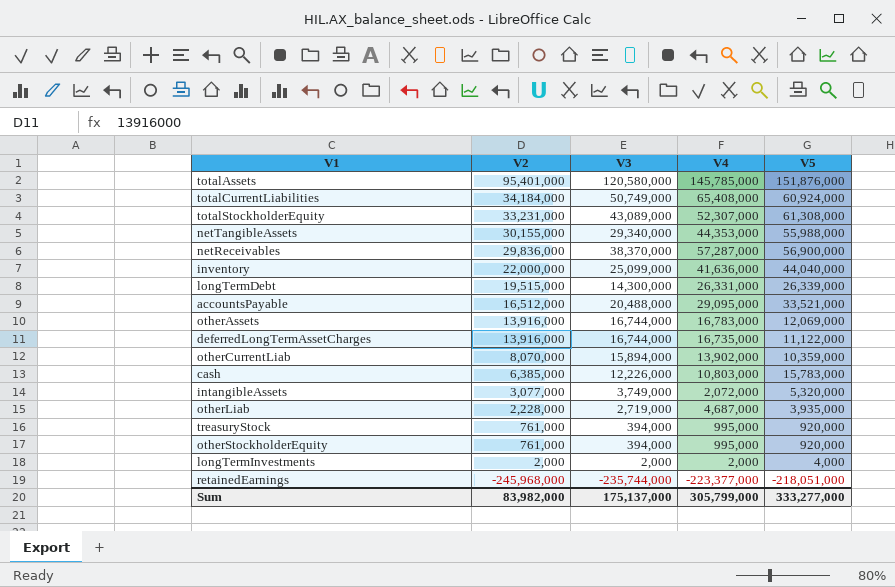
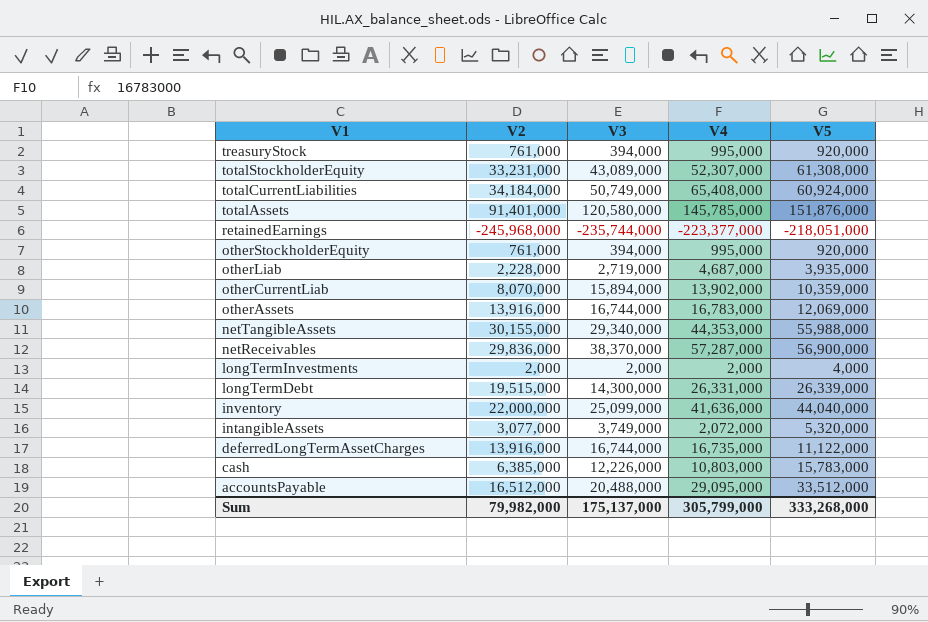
row order: V2 descending -> V1 descending
totalAssets | V2: 95,401,000 -> 91,401,000
accountsPayable | V5: 33,521,000 -> 33,512,000
Sum | V2: 83,982,000 -> 79,982,000
Sum | V5: 333,277,000 -> 333,268,000

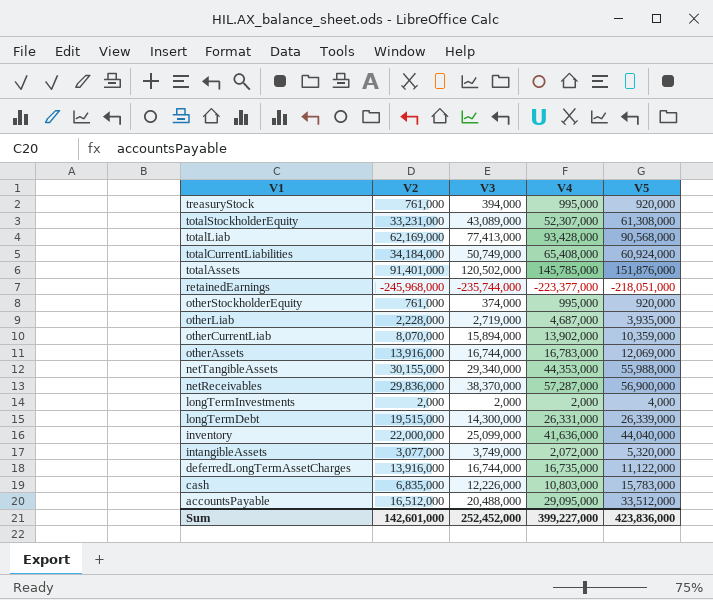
row totalLiab: none -> 62,169,000 | 77,413,000 | 93,428,000 | 90,568,000
totalAssets | V3: 120,580,000 -> 120,502,000
otherStockholderEquity | V3: 394,000 -> 374,000
cash | V2: 6,385,000 -> 6,835,000
Sum | V2: 79,982,000 -> 142,601,000
Sum | V3: 175,137,000 -> 252,452,000
Sum | V4: 305,799,000 -> 399,227,000
Sum | V5: 333,268,000 -> 423,836,000

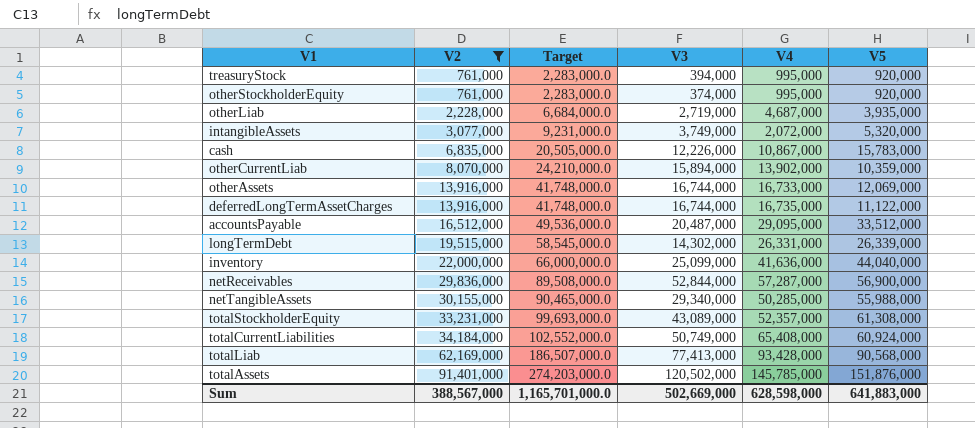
filter: none -> V2 >= 761,000
row order: V1 descending -> V2 ascending
column Target | formula: none -> [V2] * 3
cash | V4: 10,803,000 -> 10,867,000
otherAssets | V4: 16,783,000 -> 16,733,000
accountsPayable | V3: 20,488,000 -> 20,487,000
longTermDebt | V3: 14,300,000 -> 14,302,000
netReceivables | V3: 38,370,000 -> 52,844,000
netTangibleAssets | V4: 44,353,000 -> 50,285,000
totalStockholderEquity | V4: 52,307,000 -> 52,357,000
Sum | V2: 142,601,000 -> 388,567,000
Sum | V3: 252,452,000 -> 502,669,000
Sum | V4: 399,227,000 -> 628,598,000
Sum | V5: 423,836,000 -> 641,883,000

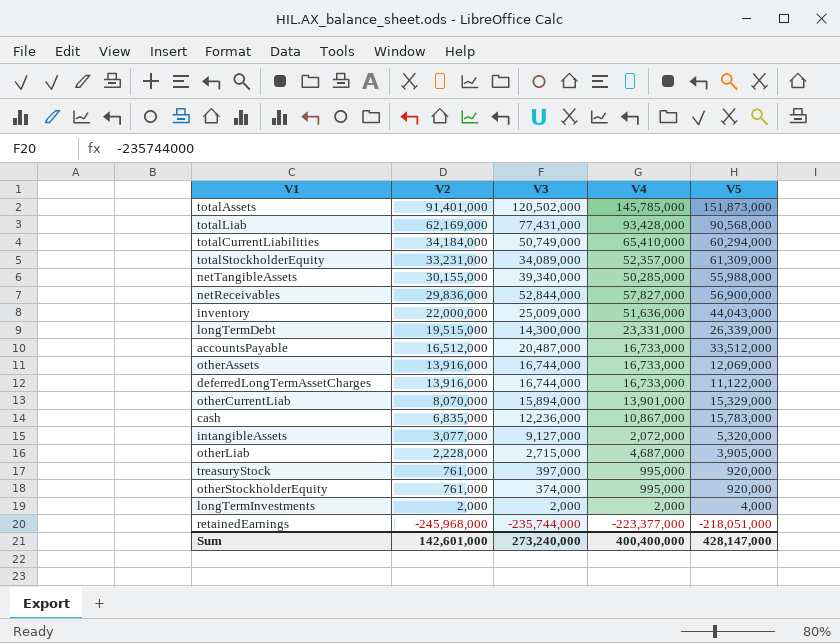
filter: V2 >= 761,000 -> none
row order: V2 ascending -> V2 descending
column Target | formula: [V2] * 3 -> none
totalAssets | V5: 151,876,000 -> 151,873,000
totalLiab | V3: 77,413,000 -> 77,431,000
totalCurrentLiabilities | V4: 65,408,000 -> 65,410,000
totalCurrentLiabilities | V5: 60,924,000 -> 60,294,000
totalStockholderEquity | V3: 43,089,000 -> 34,089,000
totalStockholderEquity | V5: 61,308,000 -> 61,309,000
netTangibleAssets | V3: 29,340,000 -> 39,340,000
netReceivables | V4: 57,287,000 -> 57,827,000
inventory | V3: 25,099,000 -> 25,009,000
inventory | V4: 41,636,000 -> 51,636,000
inventory | V5: 44,040,000 -> 44,043,000
longTermDebt | V3: 14,302,000 -> 14,300,000
longTermDebt | V4: 26,331,000 -> 23,331,000
accountsPayable | V4: 29,095,000 -> 16,733,000
deferredLongTermAssetCharges | V4: 16,735,000 -> 16,733,000
otherCurrentLiab | V4: 13,902,000 -> 13,901,000
otherCurrentLiab | V5: 10,359,000 -> 15,329,000
cash | V3: 12,226,000 -> 12,236,000
intangibleAssets | V3: 3,749,000 -> 9,127,000
otherLiab | V3: 2,719,000 -> 2,715,000
otherLiab | V5: 3,935,000 -> 3,905,000
treasuryStock | V3: 394,000 -> 397,000
Sum | V2: 388,567,000 -> 142,601,000
Sum | V3: 502,669,000 -> 273,240,000
Sum | V4: 628,598,000 -> 400,400,000
Sum | V5: 641,883,000 -> 428,147,000

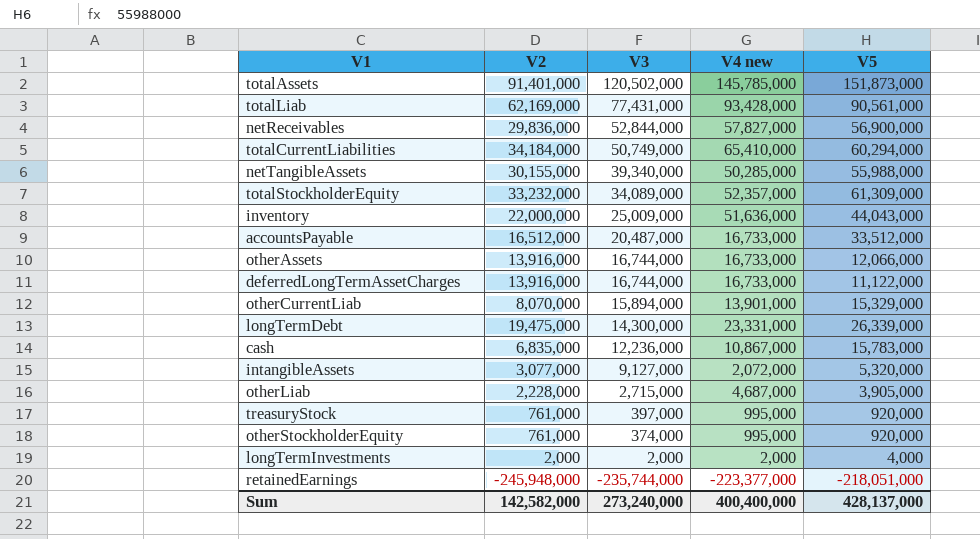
row order: V2 descending -> V3 descending
column name: V4 -> V4 new
totalLiab | V5: 90,568,000 -> 90,561,000
totalStockholderEquity | V2: 33,231,000 -> 33,232,000
otherAssets | V5: 12,069,000 -> 12,066,000
longTermDebt | V2: 19,515,000 -> 19,475,000
retainedEarnings | V2: -245,968,000 -> -245,948,000
Sum | V2: 142,601,000 -> 142,582,000
Sum | V5: 428,147,000 -> 428,137,000

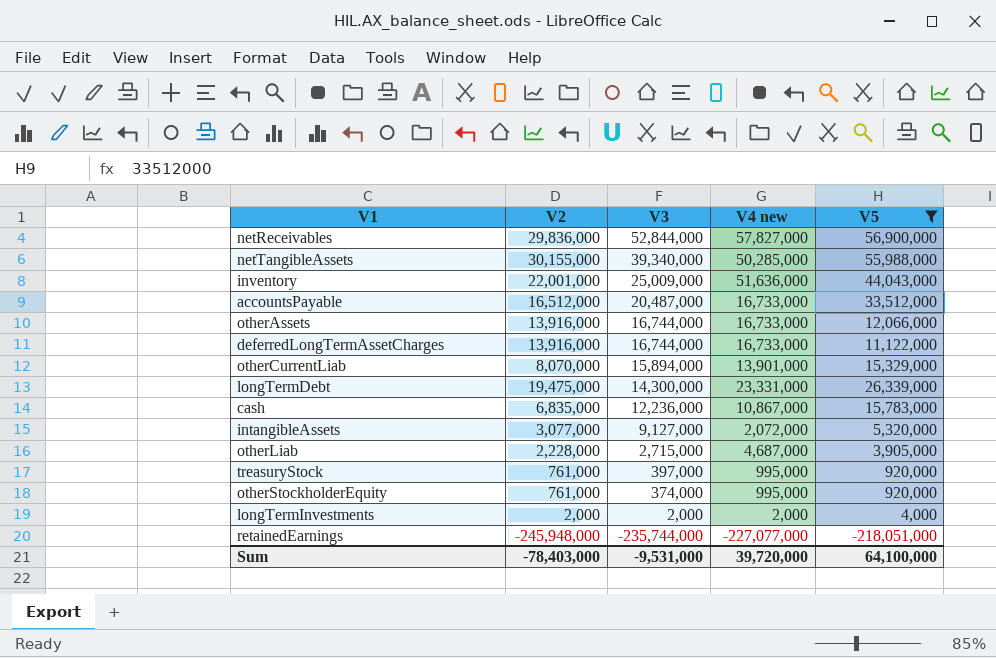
filter: none -> V5 <= 56,900,000
inventory | V2: 22,000,000 -> 22,001,000
retainedEarnings | V4 new: -223,377,000 -> -227,077,000
Sum | V2: 142,582,000 -> -78,403,000
Sum | V3: 273,240,000 -> -9,531,000
Sum | V4 new: 400,400,000 -> 39,720,000
Sum | V5: 428,137,000 -> 64,100,000

